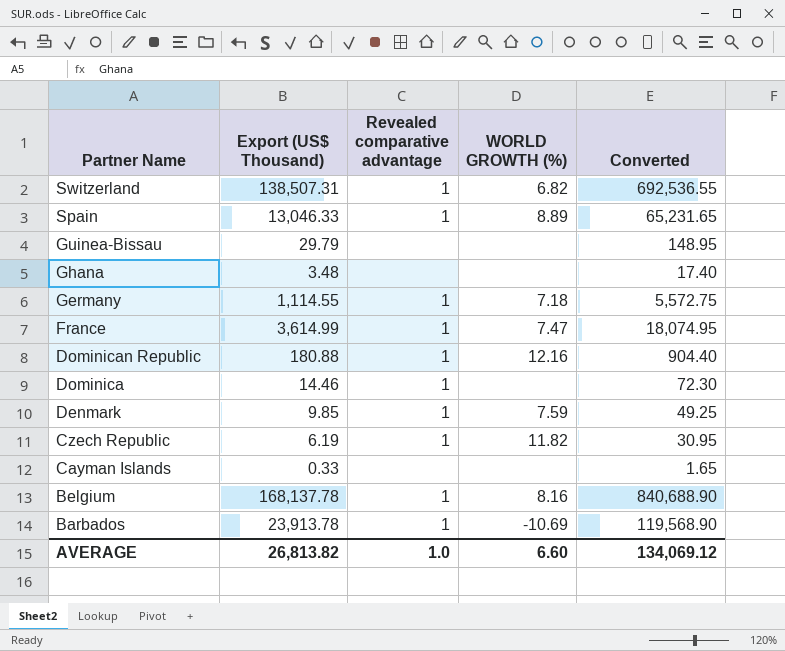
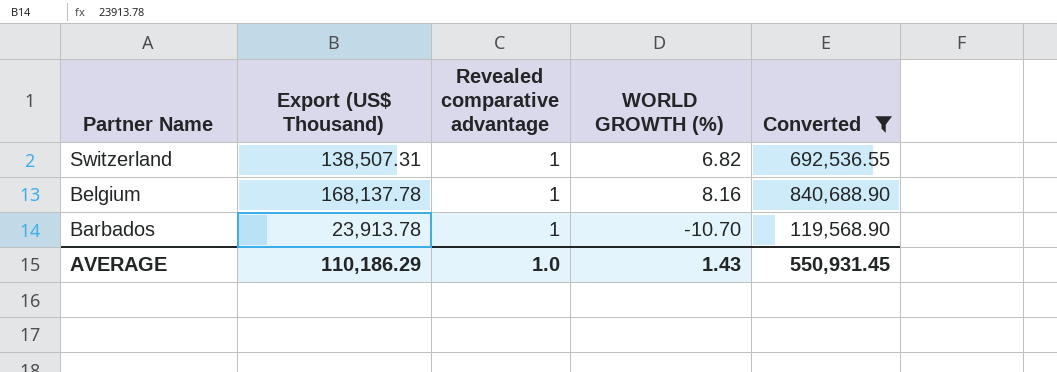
filter: none -> Converted >= 119,568.90
Barbados | WORLD GROWTH (%): -10.69 -> -10.70
AVERAGE | Export (US$ Thousand): 26,813.82 -> 110,186.29
AVERAGE | WORLD GROWTH (%): 6.60 -> 1.43
AVERAGE | Converted: 134,069.12 -> 550,931.45

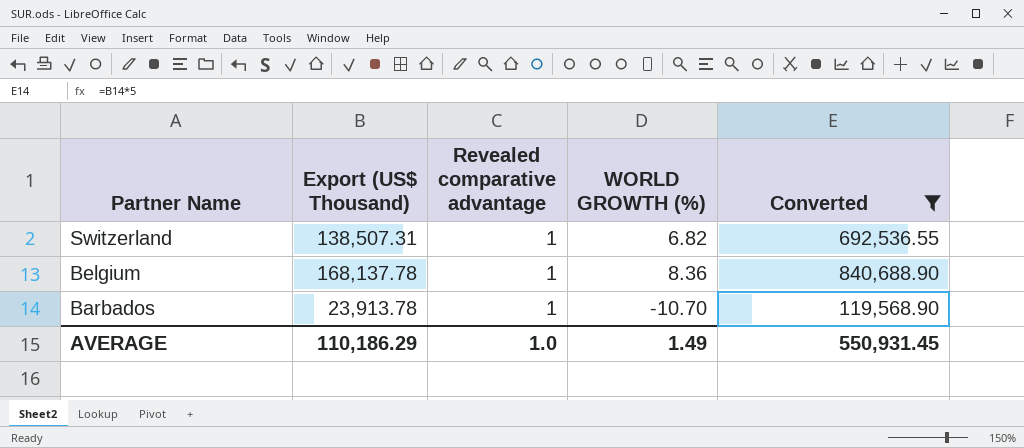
Belgium | WORLD GROWTH (%): 8.16 -> 8.36
AVERAGE | WORLD GROWTH (%): 1.43 -> 1.49

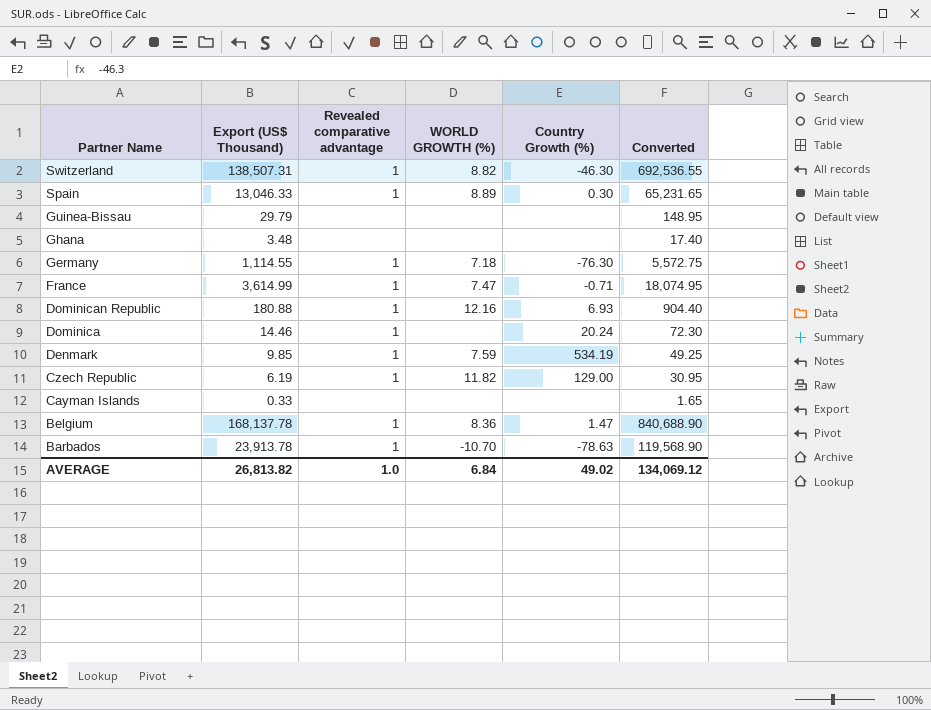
filter: Converted >= 119,568.90 -> none
column Country Growth (%) | position: none -> 5
Switzerland | WORLD GROWTH (%): 6.82 -> 8.82
AVERAGE | Export (US$ Thousand): 110,186.29 -> 26,813.82
AVERAGE | WORLD GROWTH (%): 1.49 -> 6.84
AVERAGE | Converted: 550,931.45 -> 134,069.12

